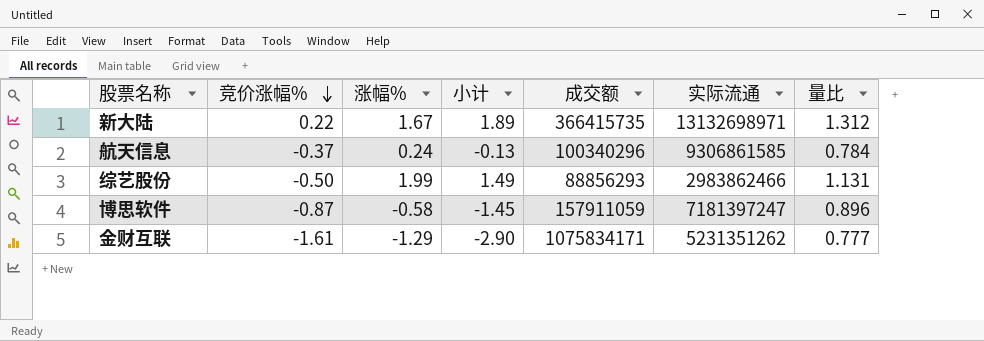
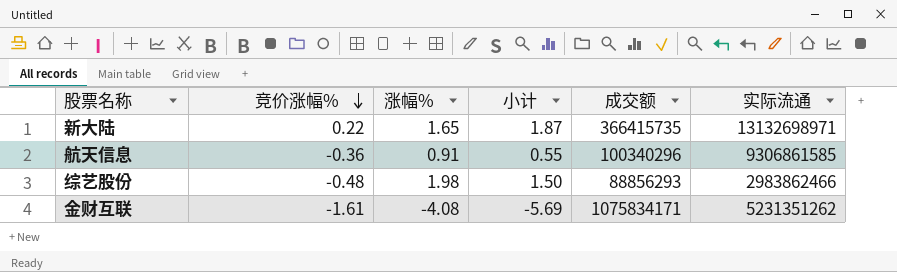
column 量比 | position: 7 -> none
row 博思软件: -0.87 | -0.58 | -1.45 | 157911059 | 7181397247 | 0.896 -> none
新大陆 | 涨幅%: 1.67 -> 1.65
新大陆 | 小计: 1.89 -> 1.87
航天信息 | 竞价涨幅%: -0.37 -> -0.36
航天信息 | 涨幅%: 0.24 -> 0.91
航天信息 | 小计: -0.13 -> 0.55
综艺股份 | 竞价涨幅%: -0.50 -> -0.48
综艺股份 | 涨幅%: 1.99 -> 1.98
综艺股份 | 小计: 1.49 -> 1.50
金财互联 | 涨幅%: -1.29 -> -4.08
金财互联 | 小计: -2.90 -> -5.69

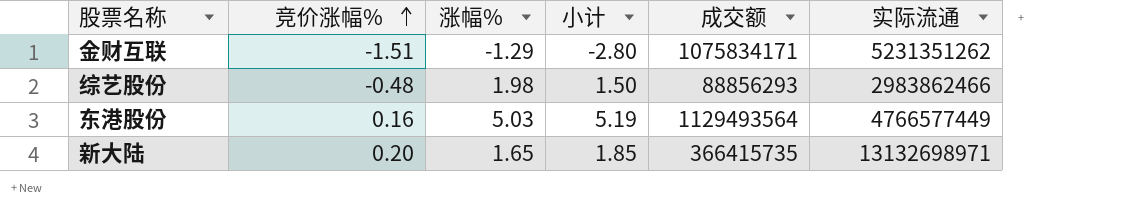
row order: 竞价涨幅% descending -> 竞价涨幅% ascending
row 航天信息: -0.36 | 0.91 | 0.55 | 100340296 | 9306861585 -> none
金财互联 | 竞价涨幅%: -1.61 -> -1.51
金财互联 | 涨幅%: -4.08 -> -1.29
金财互联 | 小计: -5.69 -> -2.80
row 东港股份: none -> 0.16 | 5.03 | 5.19 | 1129493564 | 4766577449
新大陆 | 竞价涨幅%: 0.22 -> 0.20
新大陆 | 小计: 1.87 -> 1.85

